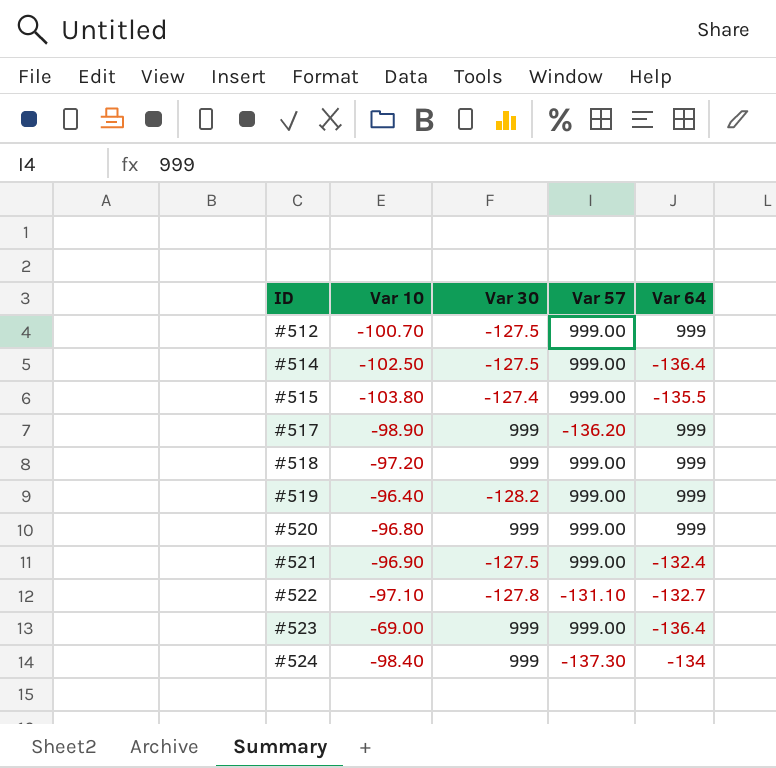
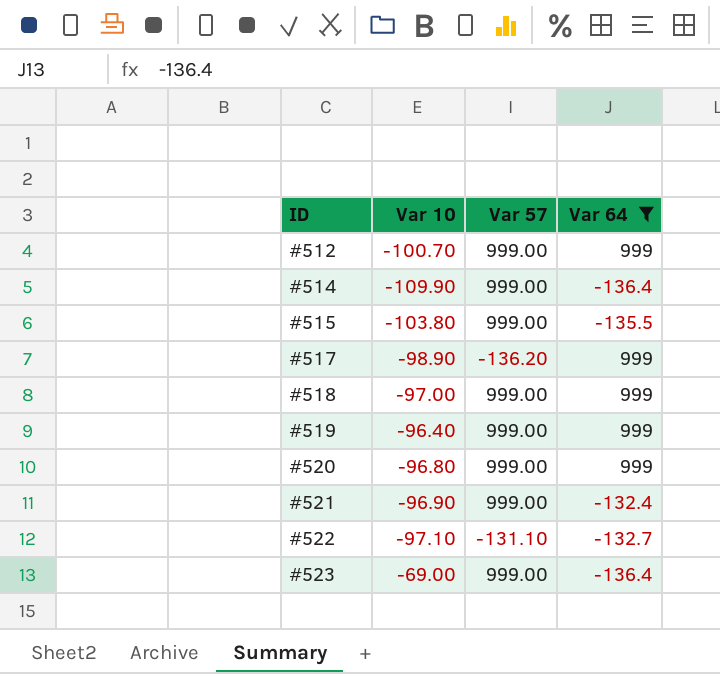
filter: none -> Var 64 != -134
column Var 30 | position: 3 -> none
#514 | Var 10: -102.50 -> -109.90
#518 | Var 10: -97.20 -> -97.00

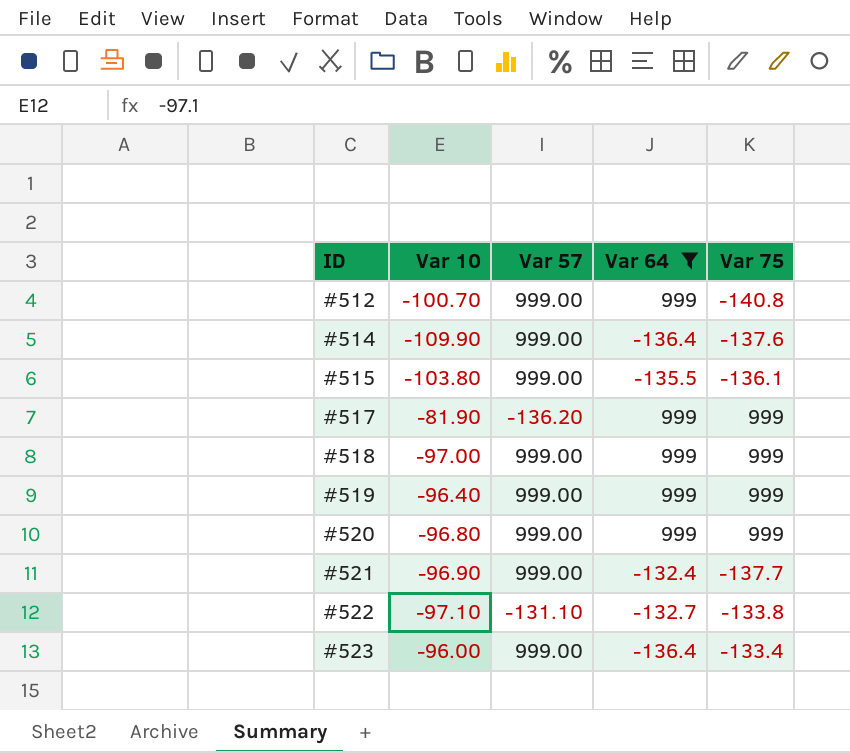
column Var 75 | position: none -> 5
#517 | Var 10: -98.90 -> -81.90
#523 | Var 10: -69.00 -> -96.00

